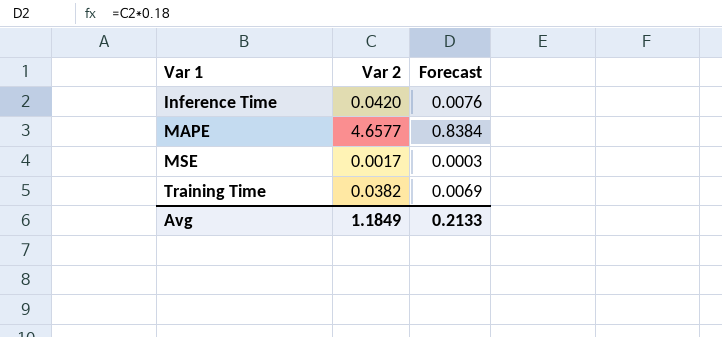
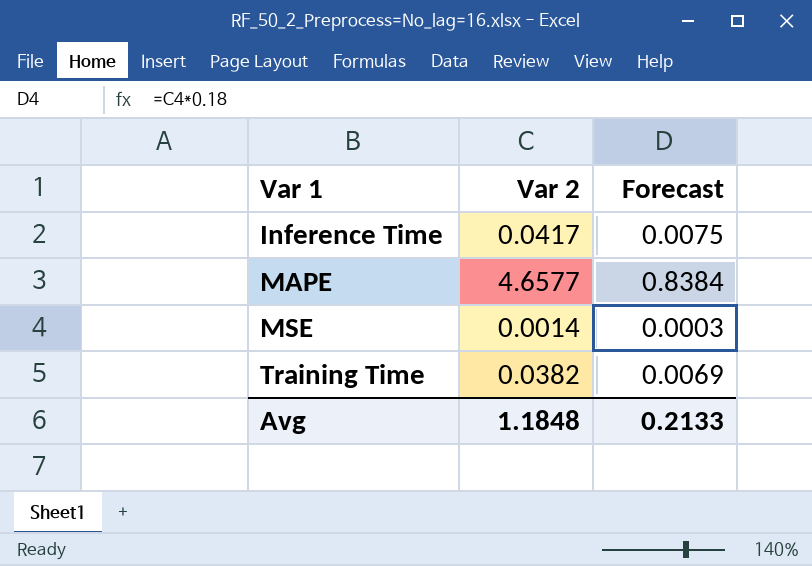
Inference Time | Var 2: 0.0420 -> 0.0417
Inference Time | Forecast: 0.0076 -> 0.0075
MSE | Var 2: 0.0017 -> 0.0014
Avg | Var 2: 1.1849 -> 1.1848

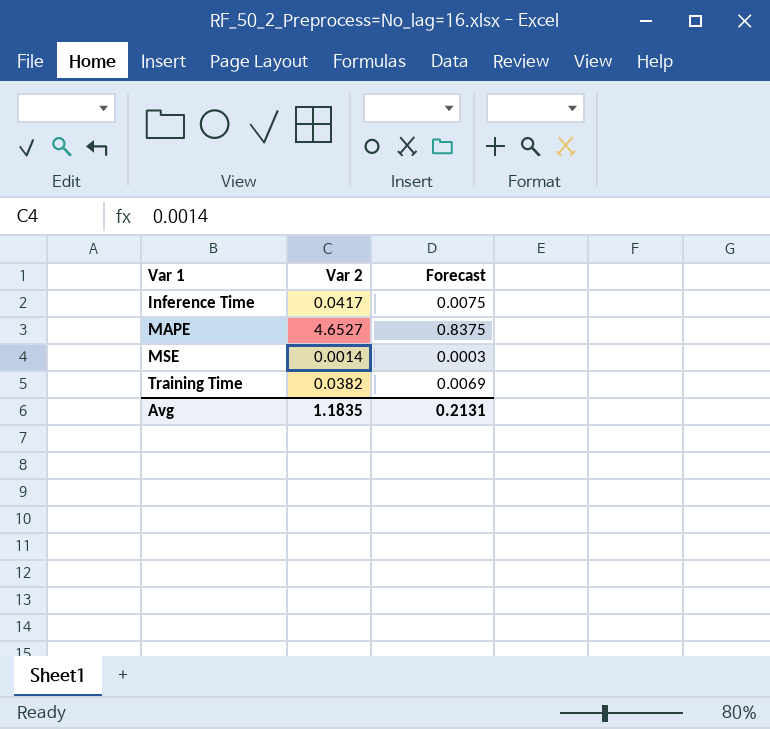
MAPE | Var 2: 4.6577 -> 4.6527
MAPE | Forecast: 0.8384 -> 0.8375
Avg | Var 2: 1.1848 -> 1.1835
Avg | Forecast: 0.2133 -> 0.2131

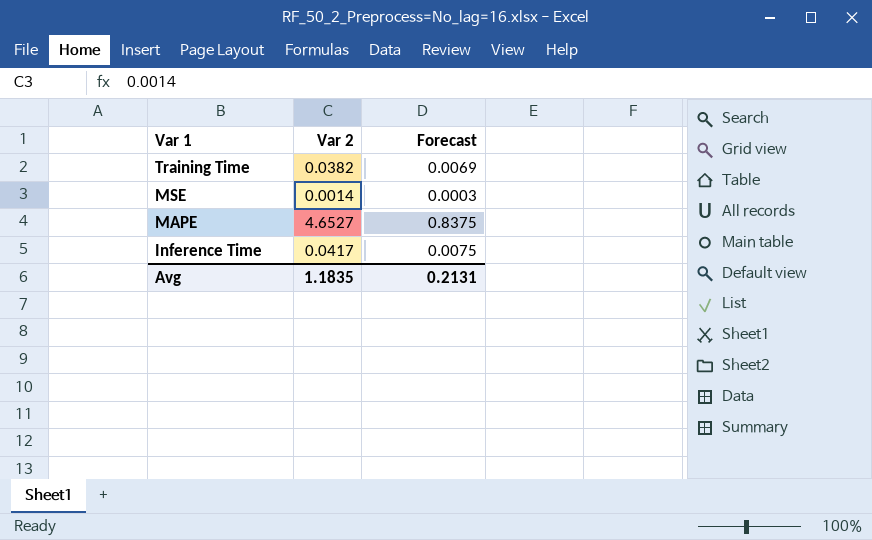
row order: Var 1 ascending -> Var 1 descending

